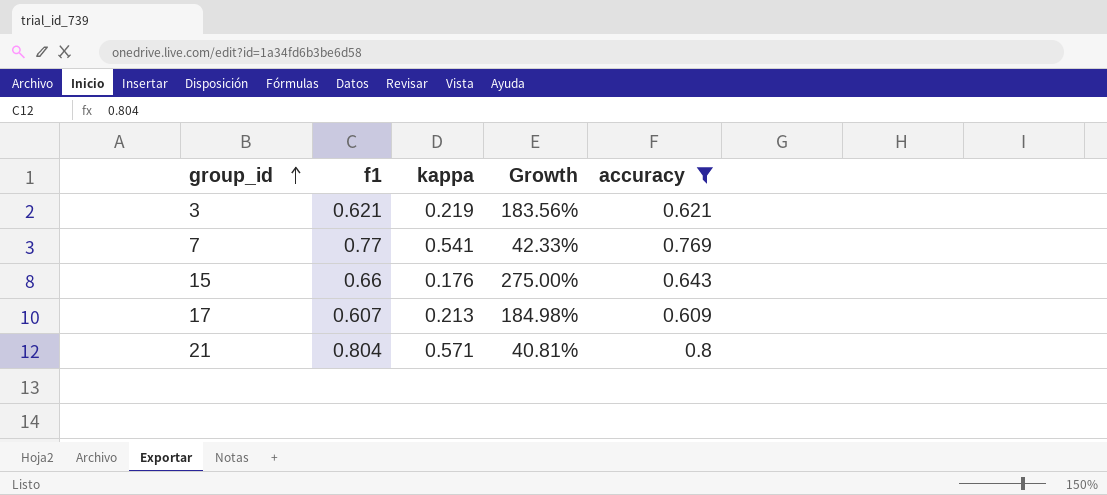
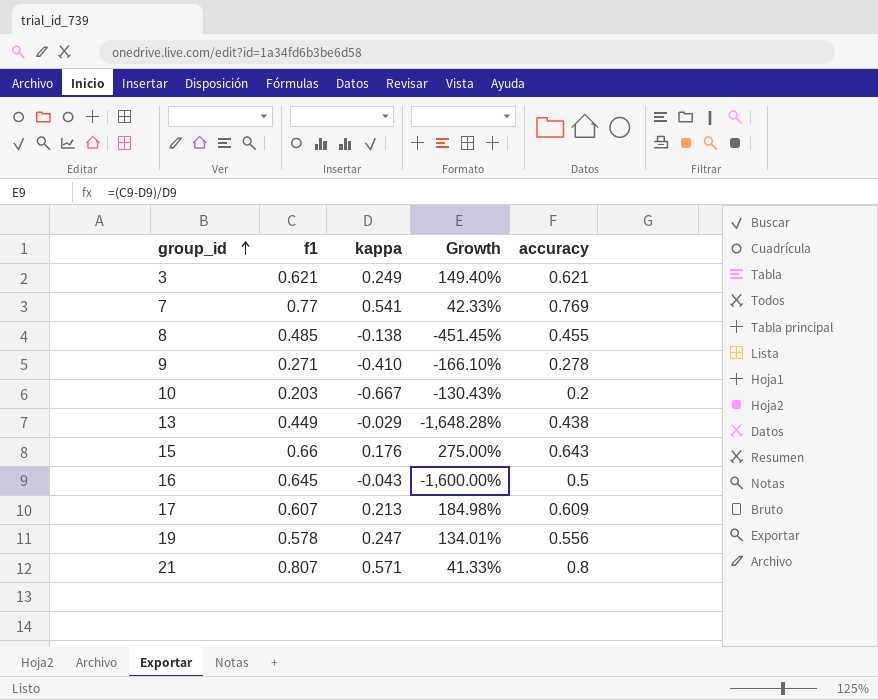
filter: accuracy >= 0.609 -> none
3 | kappa: 0.219 -> 0.249
3 | Growth: 183.56% -> 149.40%
21 | f1: 0.804 -> 0.807
21 | Growth: 40.81% -> 41.33%

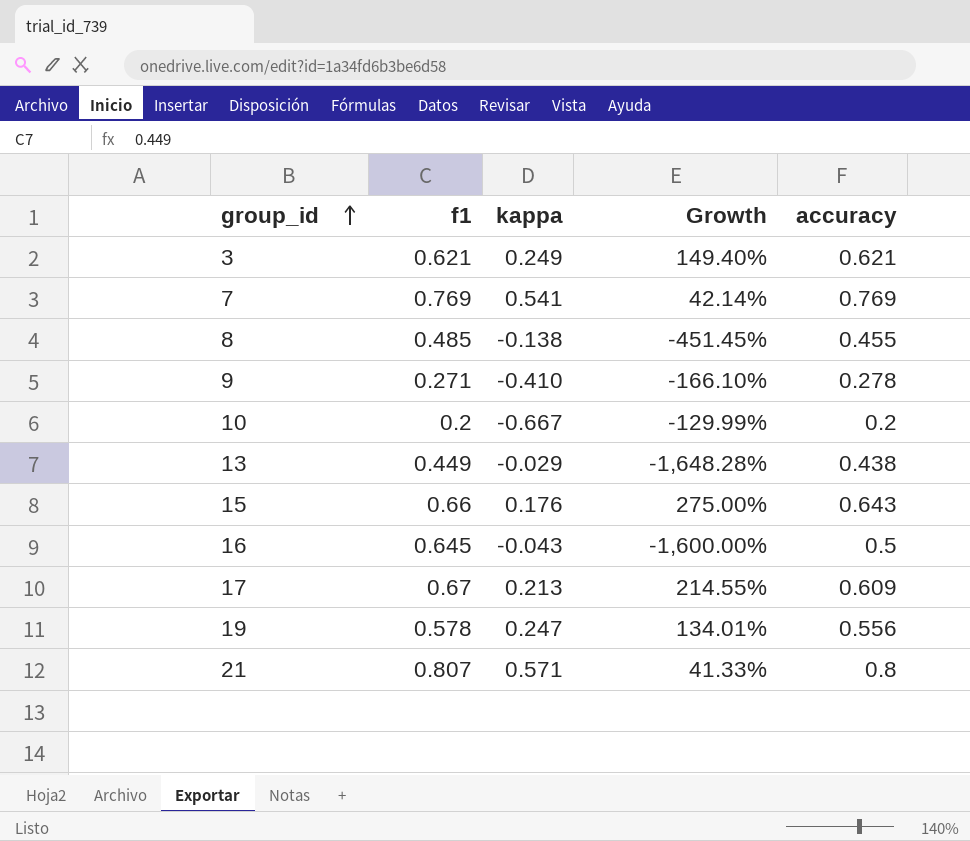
7 | f1: 0.77 -> 0.769
7 | Growth: 42.33% -> 42.14%
10 | f1: 0.203 -> 0.2
10 | Growth: -130.43% -> -129.99%
17 | f1: 0.607 -> 0.67
17 | Growth: 184.98% -> 214.55%

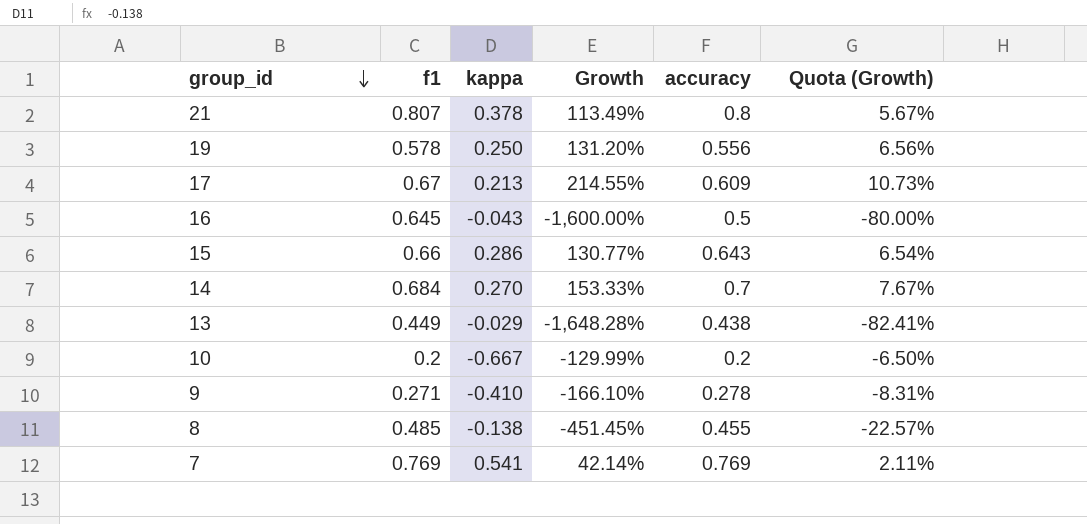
row order: group_id ascending -> group_id descending
column Quota (Growth) | formula: none -> [Growth] * 0.05
row 3: 0.621 | 0.249 | 149.40% | 0.621 -> none
21 | kappa: 0.571 -> 0.378
21 | Growth: 41.33% -> 113.49%
19 | kappa: 0.247 -> 0.250
19 | Growth: 134.01% -> 131.20%
15 | kappa: 0.176 -> 0.286
15 | Growth: 275.00% -> 130.77%
row 14: none -> 0.684 | 0.270 | 153.33% | 0.7 | 7.67%

